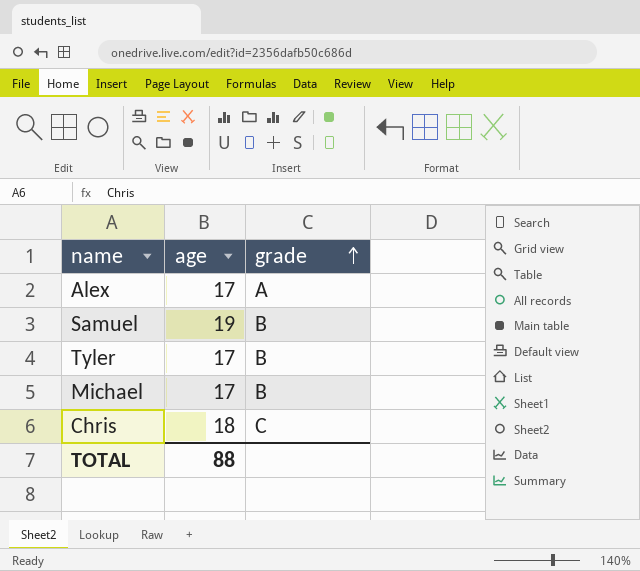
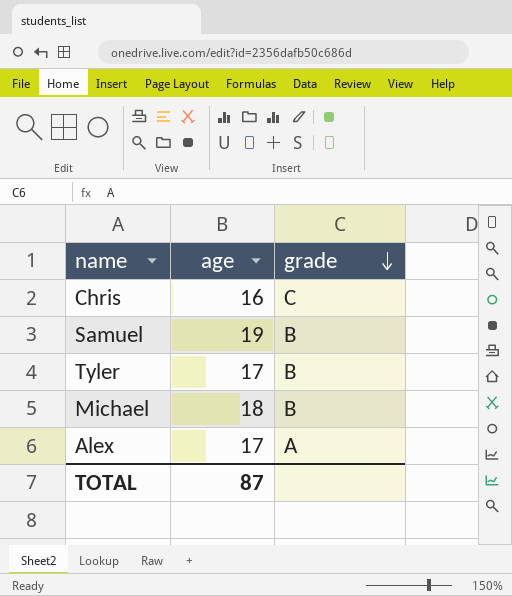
row order: grade ascending -> grade descending
Chris | age: 18 -> 16
Michael | age: 17 -> 18
TOTAL | age: 88 -> 87

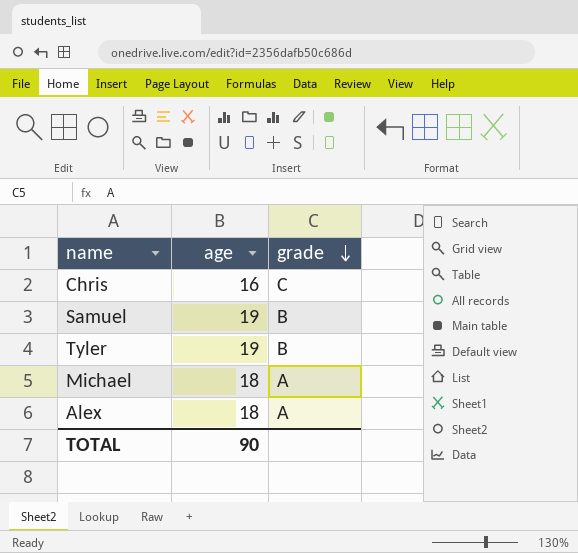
Tyler | age: 17 -> 19
Michael | grade: B -> A
Alex | age: 17 -> 18
TOTAL | age: 87 -> 90

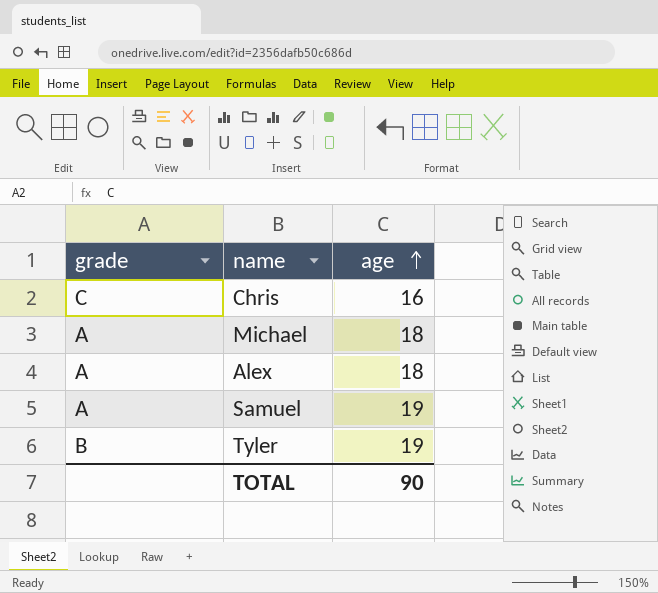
row order: grade descending -> age ascending
column grade | position: 3 -> 1
Samuel | grade: B -> A

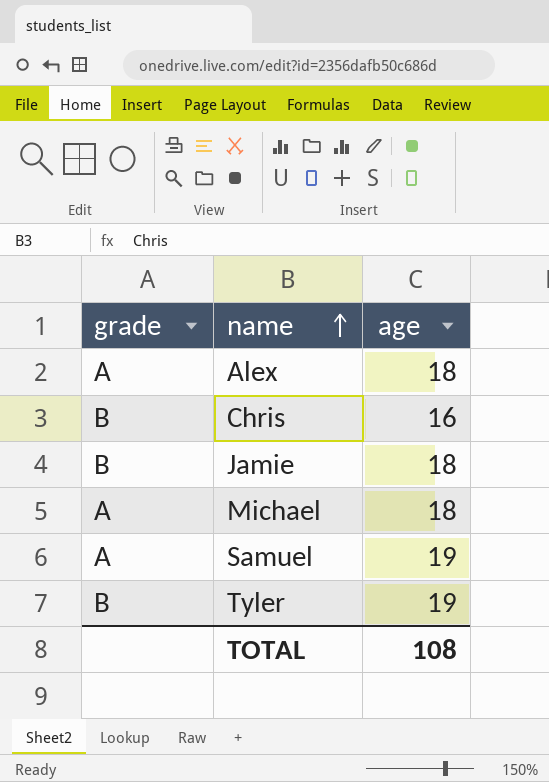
row order: age ascending -> name ascending
Chris | grade: C -> B
row Jamie: none -> B | 18
TOTAL | age: 90 -> 108

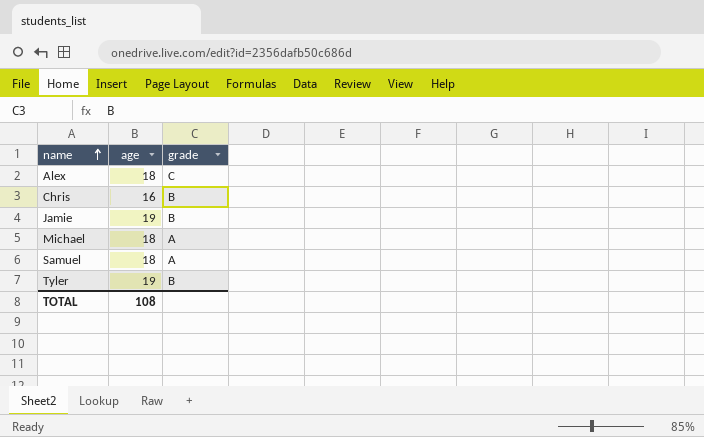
column grade | position: 1 -> 3
Alex | grade: A -> C
Jamie | age: 18 -> 19
Samuel | age: 19 -> 18

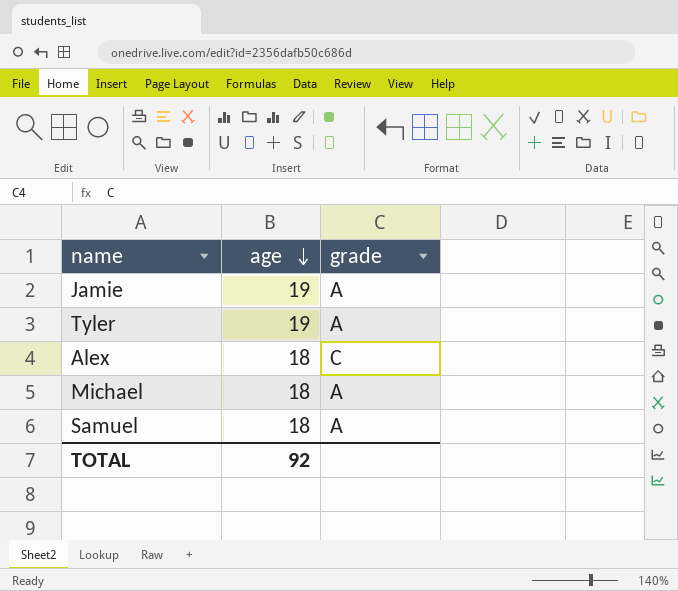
row order: name ascending -> age descending
row Chris: 16 | B -> none
Jamie | grade: B -> A
Tyler | grade: B -> A
TOTAL | age: 108 -> 92

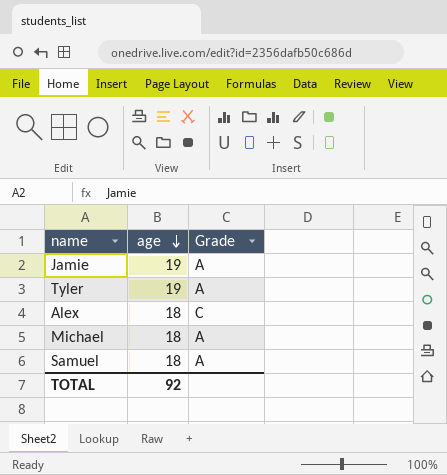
column name: grade -> Grade

